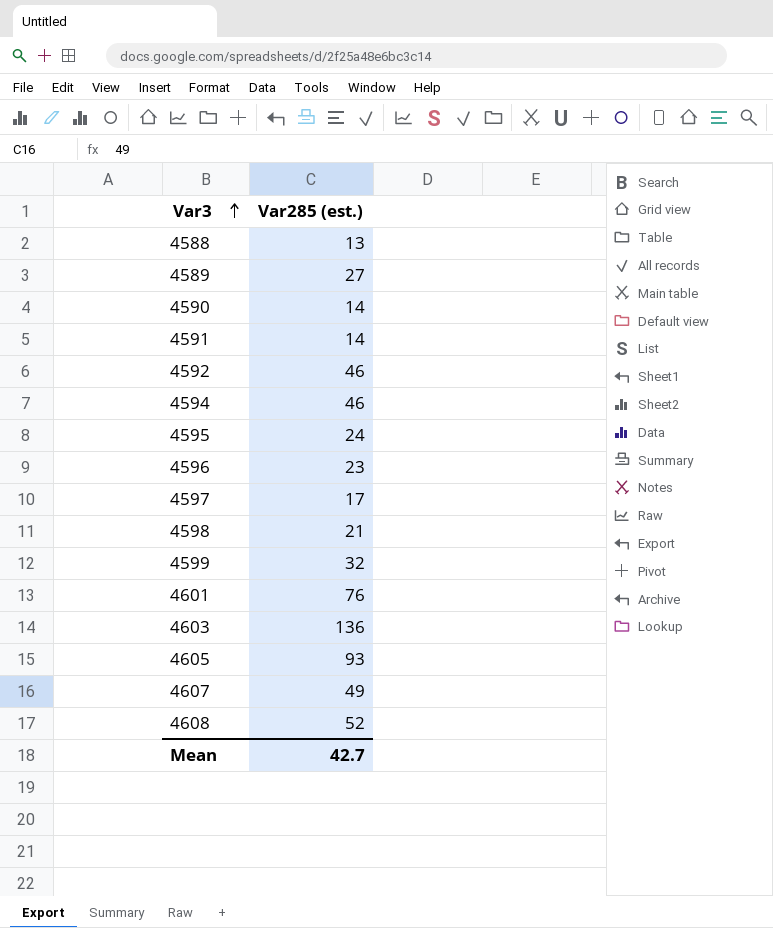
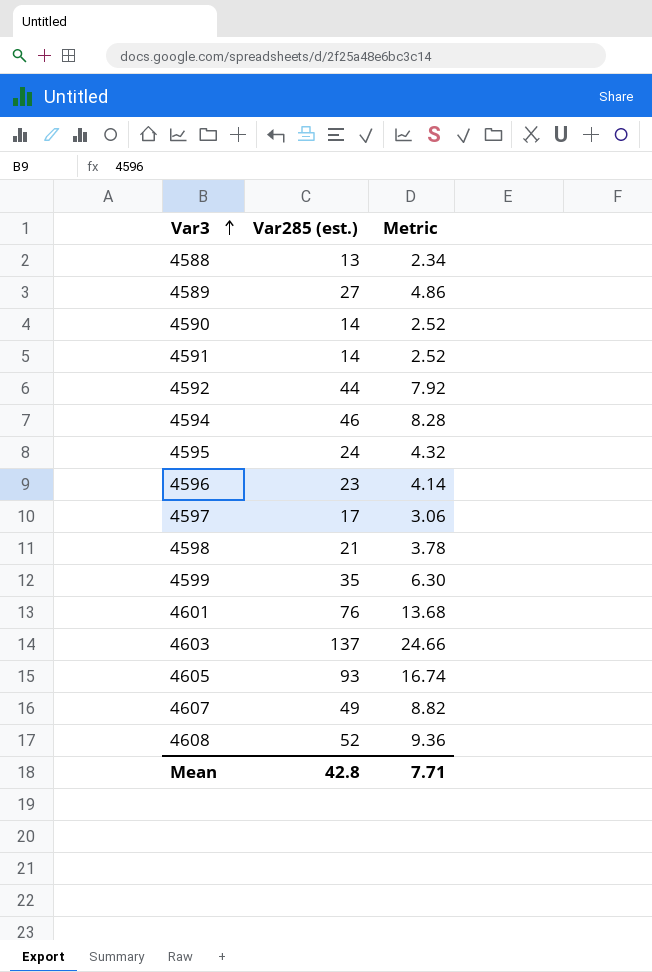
column Metric | formula: none -> [Var285 (est.)] * 0.18
4592 | Var285 (est.): 46 -> 44
4599 | Var285 (est.): 32 -> 35
4603 | Var285 (est.): 136 -> 137
Mean | Var285 (est.): 42.7 -> 42.8

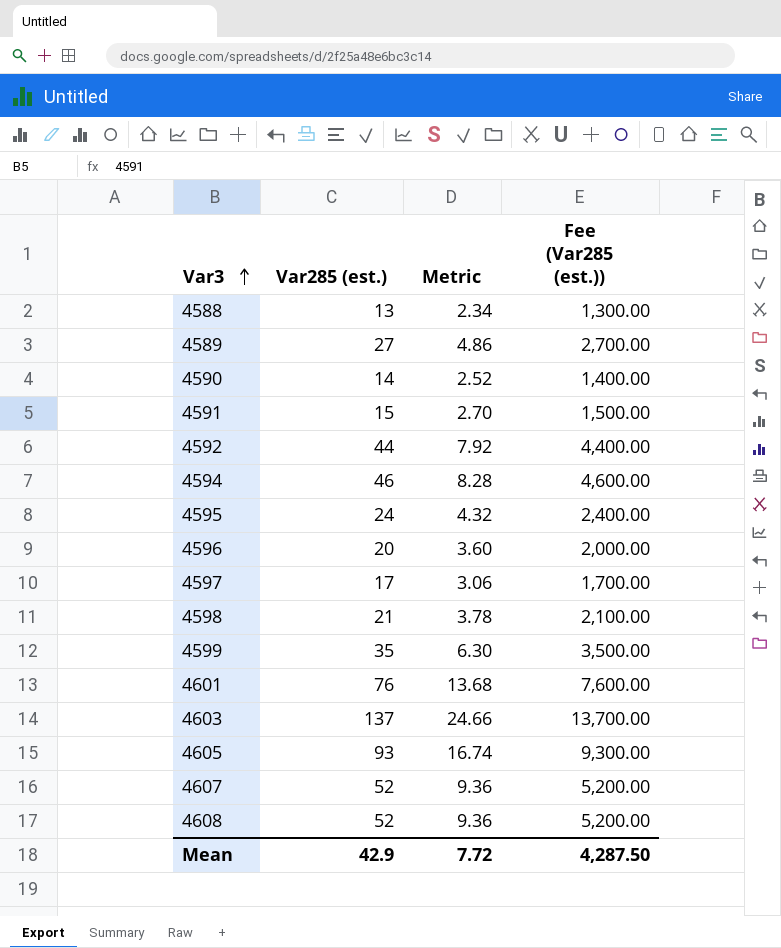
column Fee (Var285 (est.)) | formula: none -> [Var285 (est.)] * 100
4591 | Var285 (est.): 14 -> 15
4591 | Metric: 2.52 -> 2.70
4596 | Var285 (est.): 23 -> 20
4596 | Metric: 4.14 -> 3.60
4607 | Var285 (est.): 49 -> 52
4607 | Metric: 8.82 -> 9.36
Mean | Var285 (est.): 42.8 -> 42.9
Mean | Metric: 7.71 -> 7.72

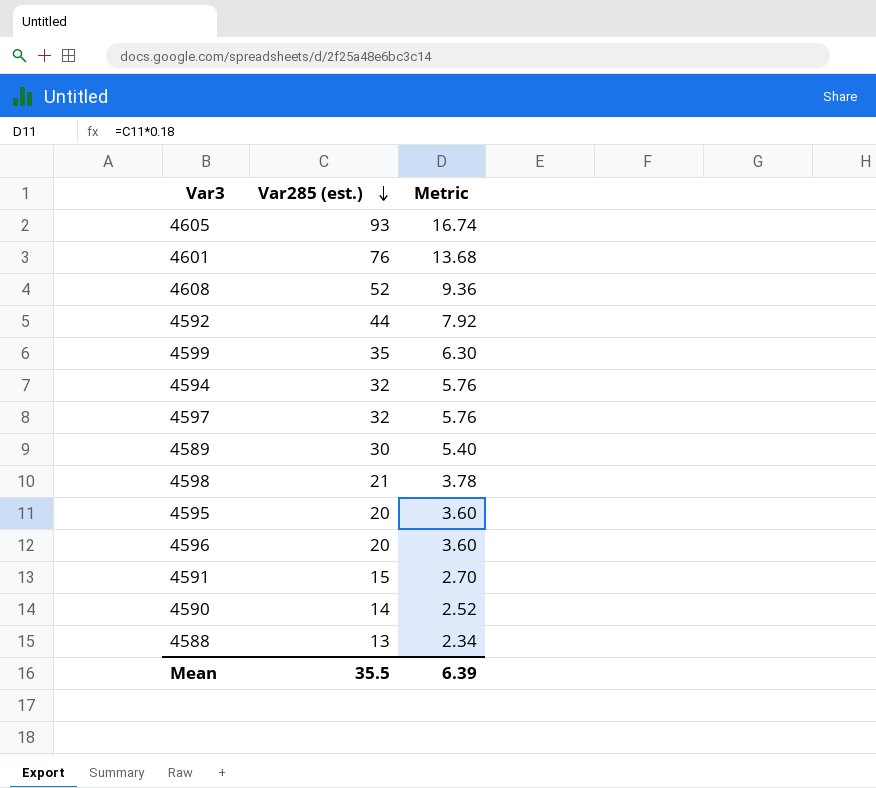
row order: Var3 ascending -> Var285 (est.) descending
column Fee (Var285 (est.)) | formula: [Var285 (est.)] * 100 -> none
row 4603: 137 | 24.66 | 13,700.00 -> none
row 4607: 52 | 9.36 | 5,200.00 -> none
4594 | Var285 (est.): 46 -> 32
4594 | Metric: 8.28 -> 5.76
4597 | Var285 (est.): 17 -> 32
4597 | Metric: 3.06 -> 5.76
4589 | Var285 (est.): 27 -> 30
4589 | Metric: 4.86 -> 5.40
4595 | Var285 (est.): 24 -> 20
4595 | Metric: 4.32 -> 3.60
Mean | Var285 (est.): 42.9 -> 35.5
Mean | Metric: 7.72 -> 6.39

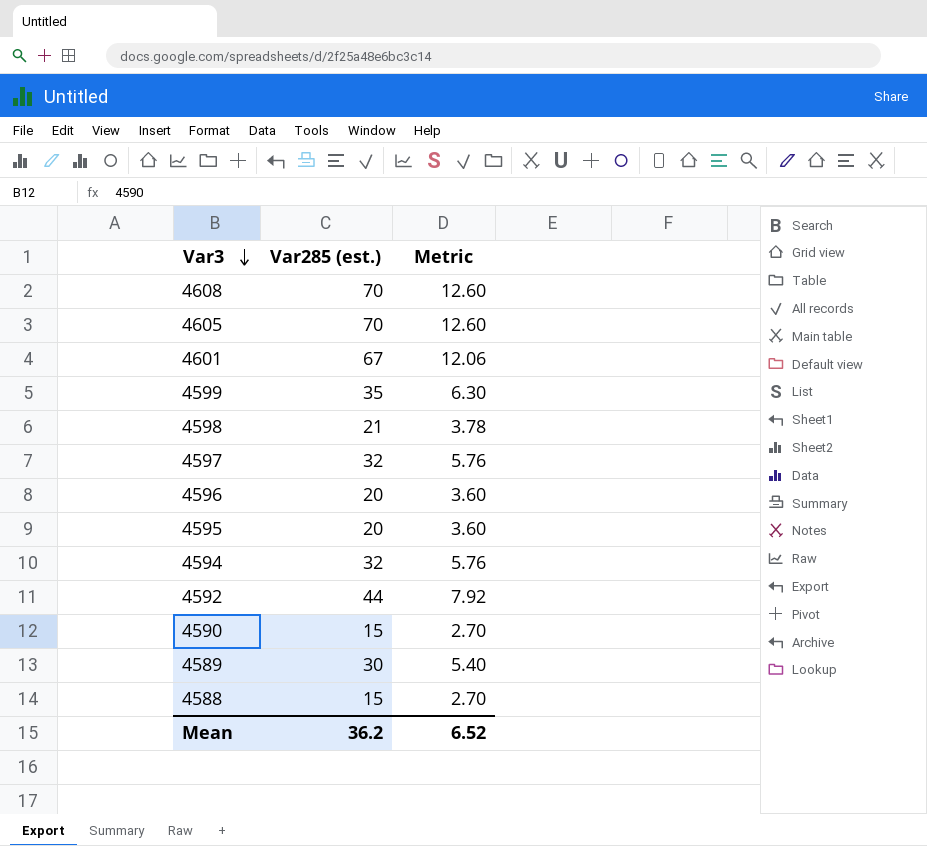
row order: Var285 (est.) descending -> Var3 descending
row 4591: 15 | 2.70 -> none
4608 | Var285 (est.): 52 -> 70
4608 | Metric: 9.36 -> 12.60
4605 | Var285 (est.): 93 -> 70
4605 | Metric: 16.74 -> 12.60
4601 | Var285 (est.): 76 -> 67
4601 | Metric: 13.68 -> 12.06
4590 | Var285 (est.): 14 -> 15
4590 | Metric: 2.52 -> 2.70
4588 | Var285 (est.): 13 -> 15
4588 | Metric: 2.34 -> 2.70
Mean | Var285 (est.): 35.5 -> 36.2
Mean | Metric: 6.39 -> 6.52

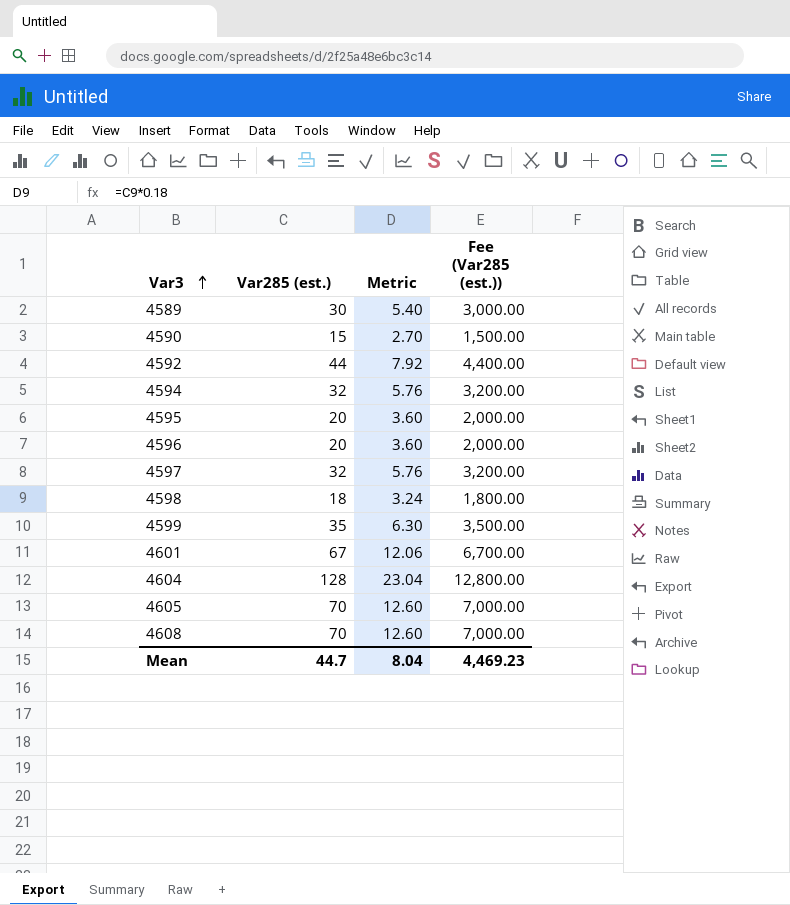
row order: Var3 descending -> Var3 ascending
column Fee (Var285 (est.)) | formula: none -> [Var285 (est.)] * 100
row 4588: 15 | 2.70 -> none
4598 | Var285 (est.): 21 -> 18
4598 | Metric: 3.78 -> 3.24
row 4604: none -> 128 | 23.04 | 12,800.00
Mean | Var285 (est.): 36.2 -> 44.7
Mean | Metric: 6.52 -> 8.04

